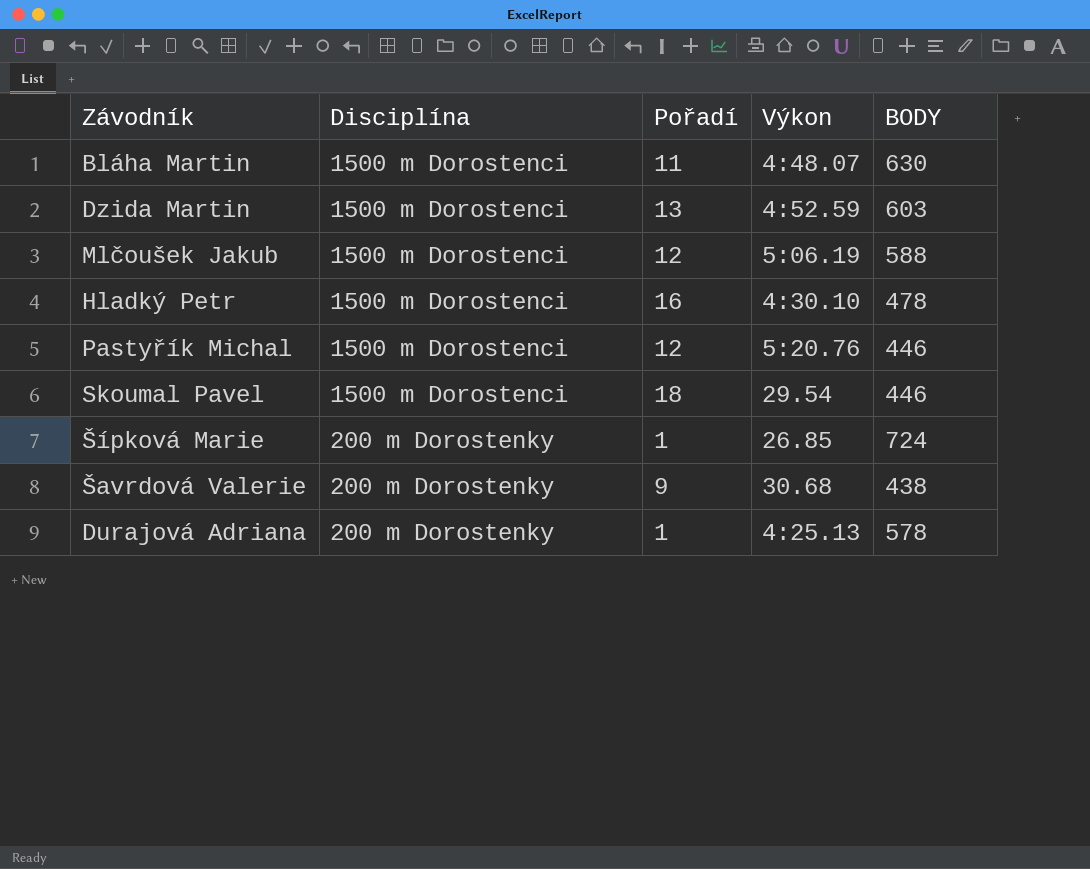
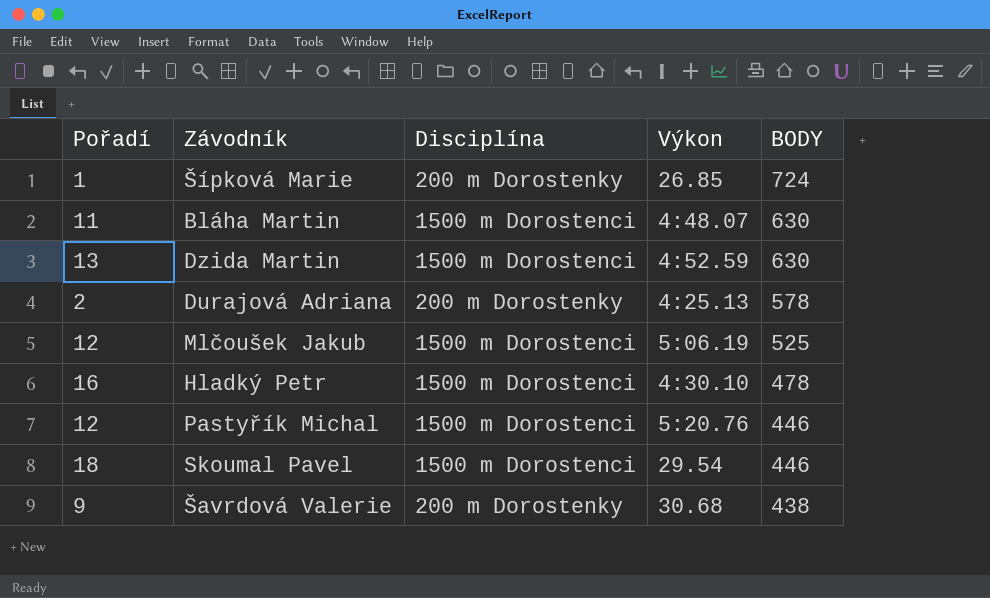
row order: Disciplína descending -> BODY descending
column Pořadí | position: 3 -> 1
Dzida Martin | BODY: 603 -> 630
Durajová Adriana | Pořadí: 1 -> 2
Mlčoušek Jakub | BODY: 588 -> 525

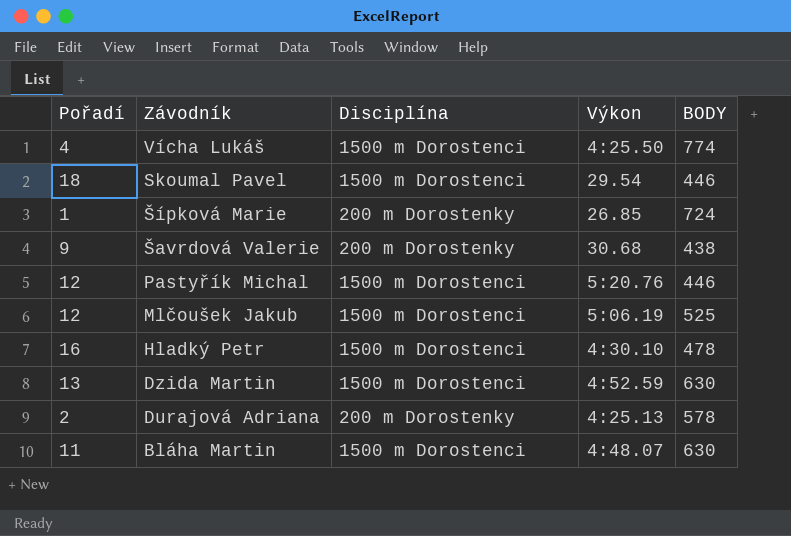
row order: BODY descending -> Závodník descending
row Vícha Lukáš: none -> 4 | 1500 m Dorostenci | 4:25.50 | 774

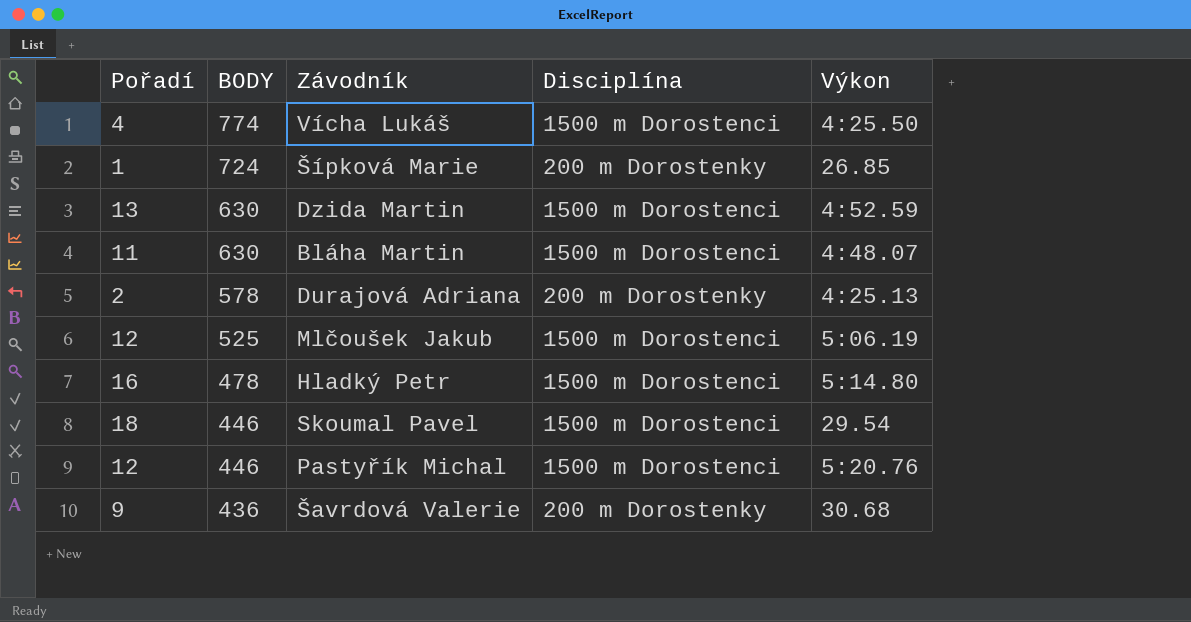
row order: Závodník descending -> BODY descending
column BODY | position: 5 -> 2
Hladký Petr | Výkon: 4:30.10 -> 5:14.80
Šavrdová Valerie | BODY: 438 -> 436

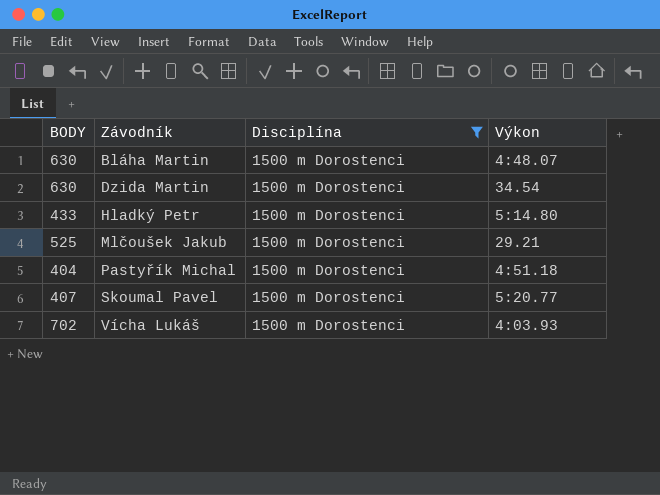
filter: none -> Disciplína = 1500 m Dorostenci
row order: BODY descending -> Závodník ascending
column Pořadí | position: 1 -> none
Dzida Martin | Výkon: 4:52.59 -> 34.54
Hladký Petr | BODY: 478 -> 433
Mlčoušek Jakub | Výkon: 5:06.19 -> 29.21
Pastyřík Michal | BODY: 446 -> 404
Pastyřík Michal | Výkon: 5:20.76 -> 4:51.18
Skoumal Pavel | BODY: 446 -> 407
Skoumal Pavel | Výkon: 29.54 -> 5:20.77
Vícha Lukáš | BODY: 774 -> 702
Vícha Lukáš | Výkon: 4:25.50 -> 4:03.93

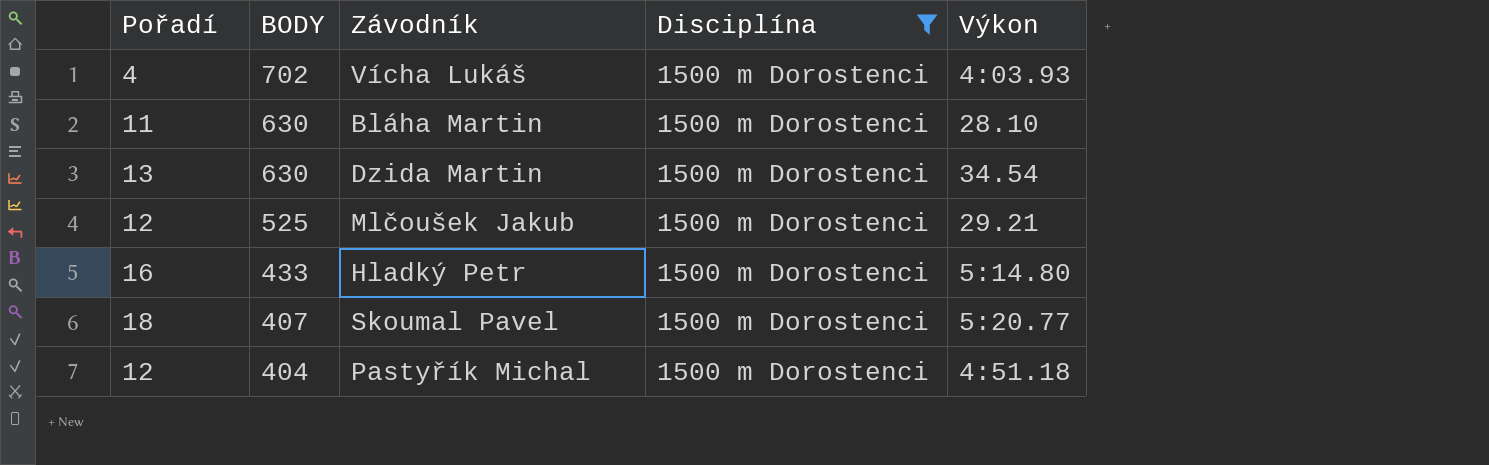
row order: Závodník ascending -> BODY descending
column Pořadí | position: none -> 1
Bláha Martin | Výkon: 4:48.07 -> 28.10

